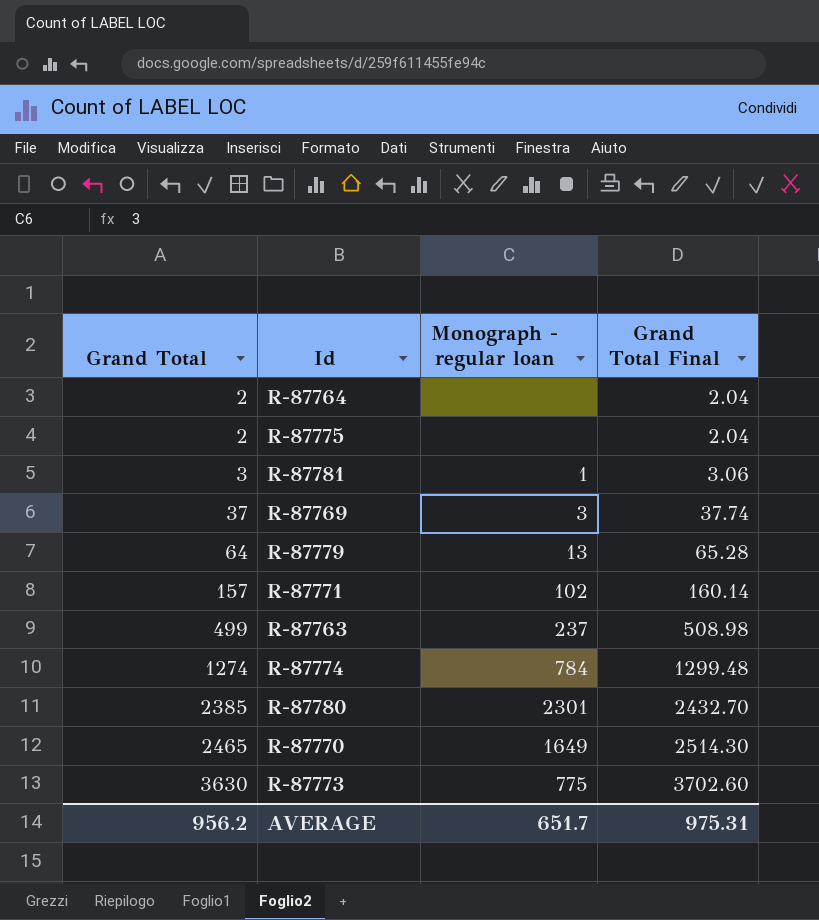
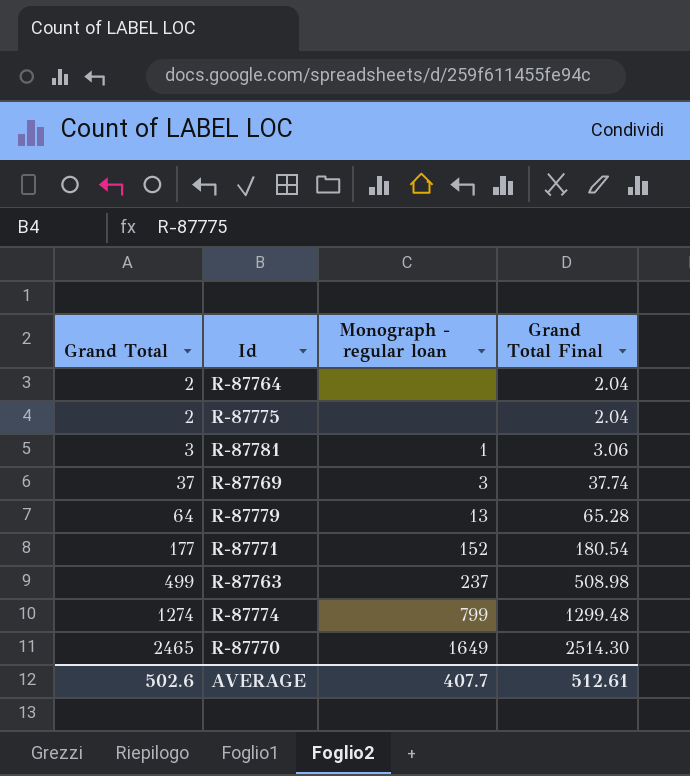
row R-87780: 2385 | 2301 | 2432.70 -> none
row R-87773: 3630 | 775 | 3702.60 -> none
R-87771 | Grand Total: 157 -> 177
R-87771 | Monograph - regular loan: 102 -> 152
R-87771 | Grand Total Final: 160.14 -> 180.54
R-87774 | Monograph - regular loan: 784 -> 799
AVERAGE | Grand Total: 956.2 -> 502.6
AVERAGE | Monograph - regular loan: 651.7 -> 407.7
AVERAGE | Grand Total Final: 975.31 -> 512.61

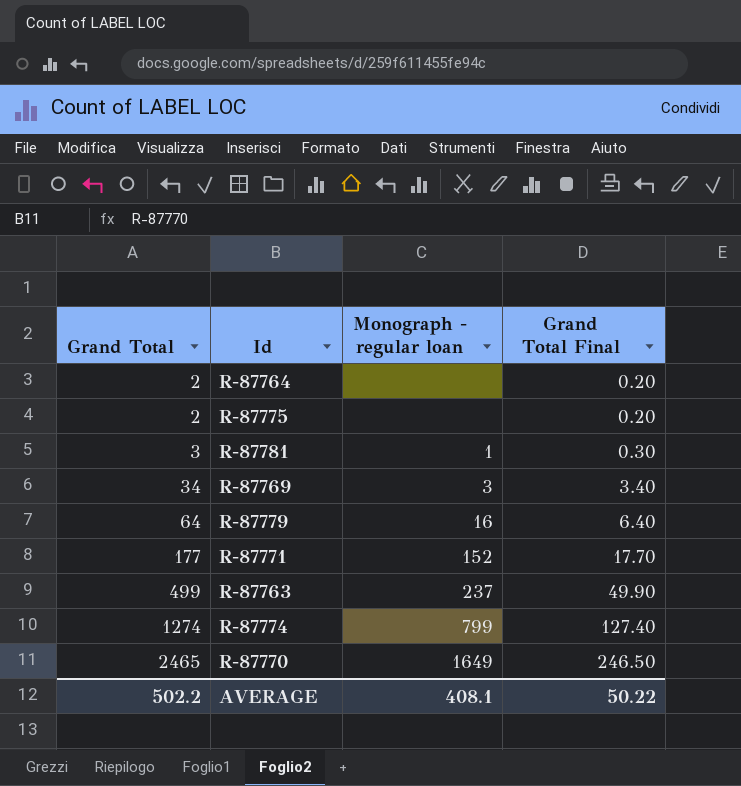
column Grand Total Final | formula: [Grand Total] * 1.02 -> [Grand Total] * 0.1
R-87769 | Grand Total: 37 -> 34
R-87779 | Monograph - regular loan: 13 -> 16
AVERAGE | Grand Total: 502.6 -> 502.2
AVERAGE | Monograph - regular loan: 407.7 -> 408.1
AVERAGE | Grand Total Final: 512.61 -> 50.22

